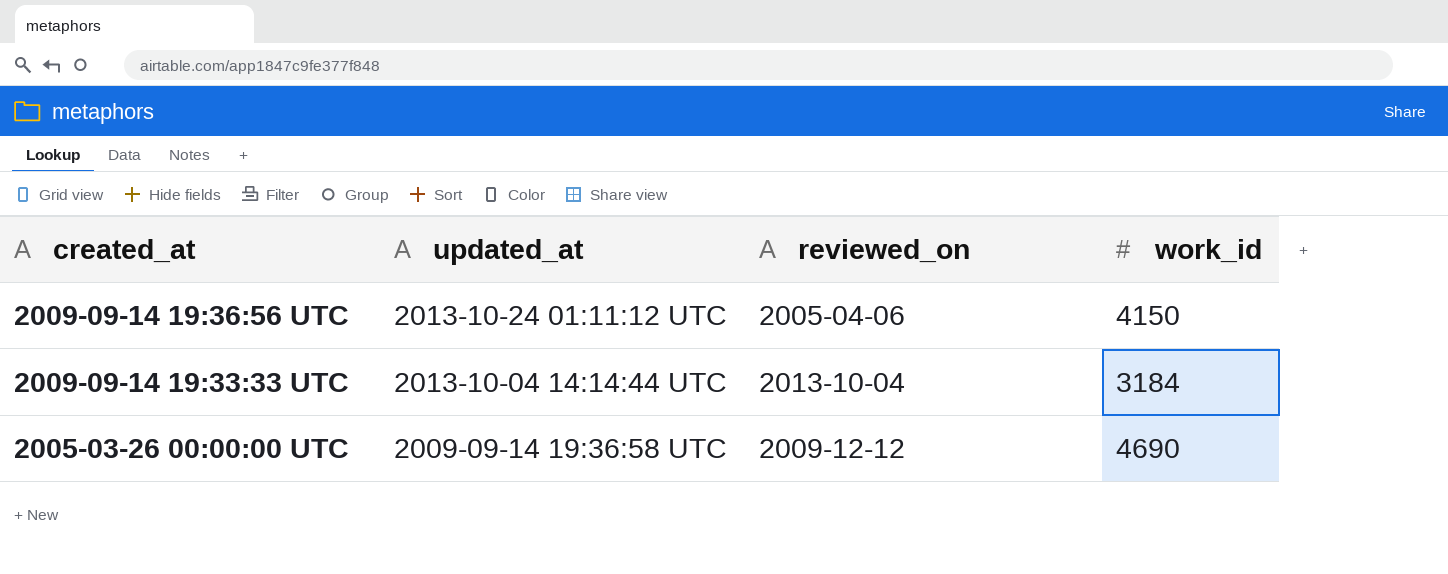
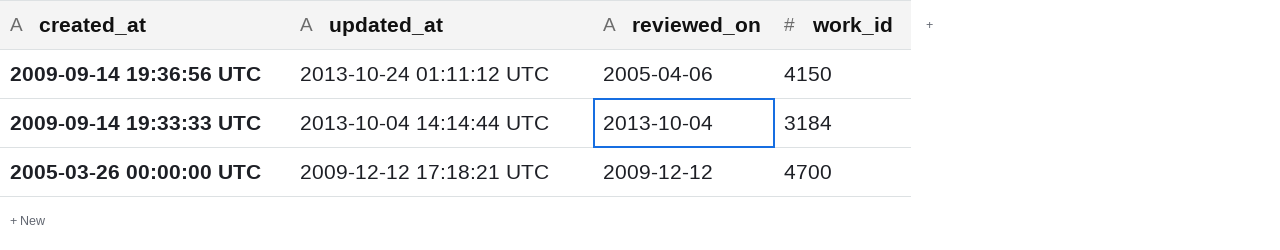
2005-03-26 00:00:00 UTC | updated_at: 2009-09-14 19:36:58 UTC -> 2009-12-12 17:18:21 UTC
2005-03-26 00:00:00 UTC | work_id: 4690 -> 4700

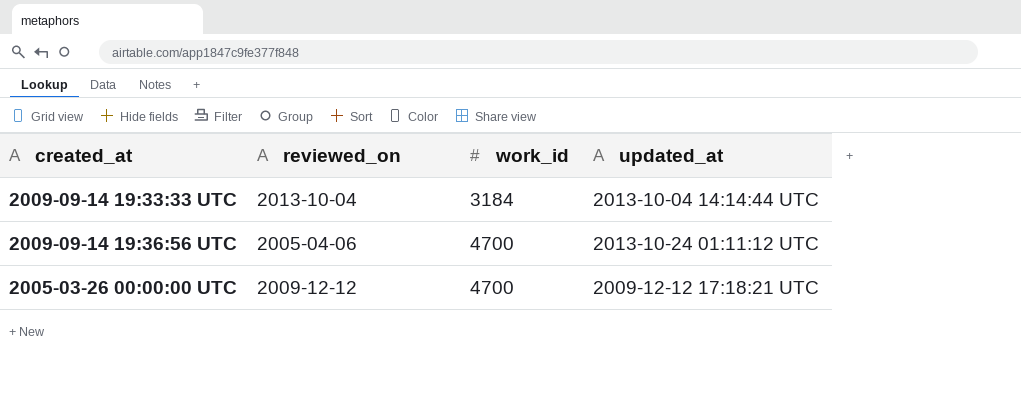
row order: created_at descending -> work_id ascending
column updated_at | position: 2 -> 4
2009-09-14 19:36:56 UTC | work_id: 4150 -> 4700

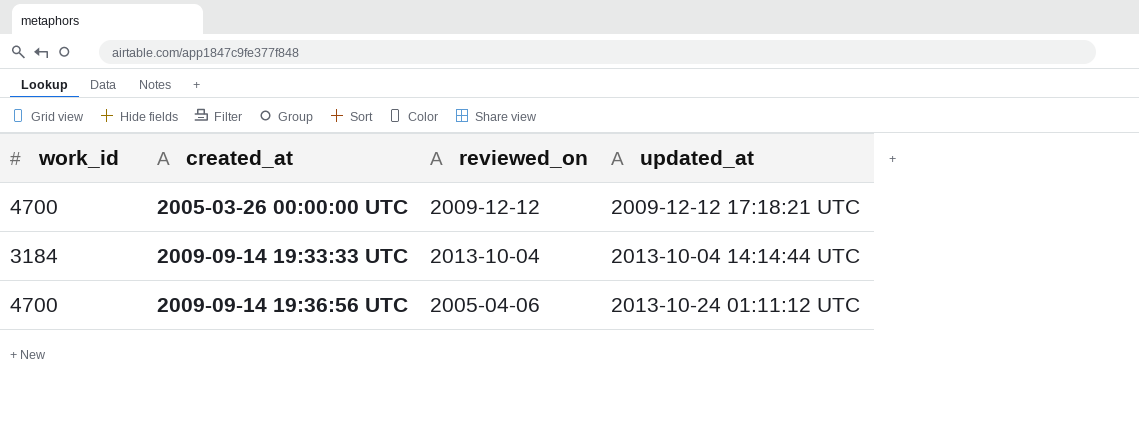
row order: work_id ascending -> created_at ascending
column work_id | position: 3 -> 1

